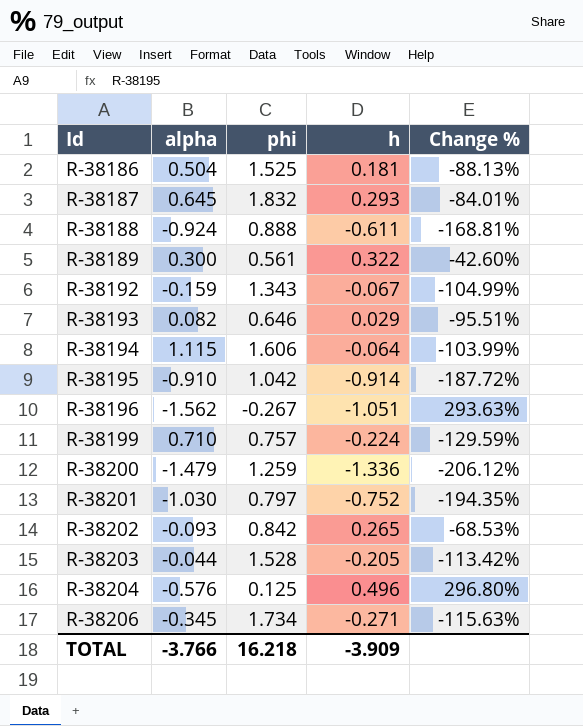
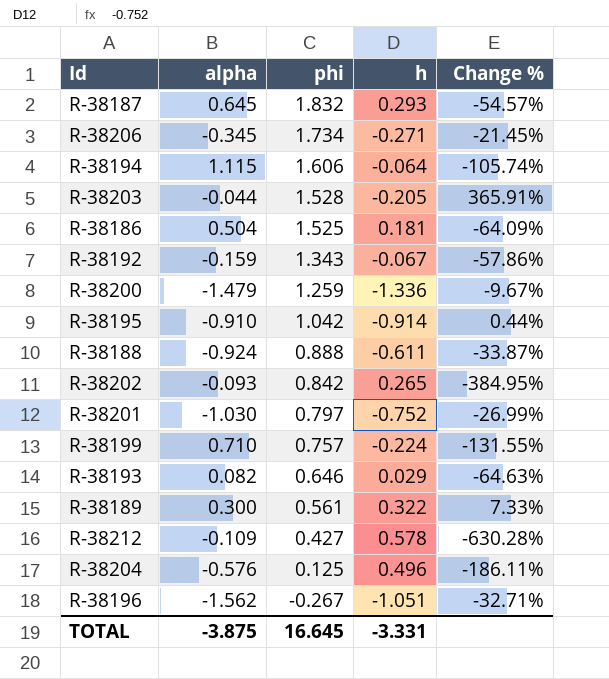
row order: Id ascending -> phi descending
column Change % | formula: ([h] - [phi]) / [phi] -> ([h] - [alpha]) / [alpha]
row R-38212: none -> -0.109 | 0.427 | 0.578 | -630.28%
TOTAL | alpha: -3.766 -> -3.875
TOTAL | phi: 16.218 -> 16.645
TOTAL | h: -3.909 -> -3.331

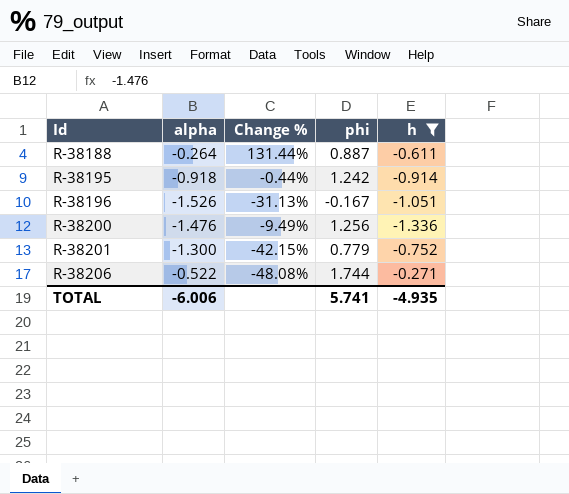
filter: none -> h <= -0.271
row order: phi descending -> Id ascending
column Change % | position: 5 -> 3
R-38188 | alpha: -0.924 -> -0.264
R-38188 | Change %: -33.87% -> 131.44%
R-38188 | phi: 0.888 -> 0.887
R-38195 | alpha: -0.910 -> -0.918
R-38195 | Change %: 0.44% -> -0.44%
R-38195 | phi: 1.042 -> 1.242
R-38196 | alpha: -1.562 -> -1.526
R-38196 | Change %: -32.71% -> -31.13%
R-38196 | phi: -0.267 -> -0.167
R-38200 | alpha: -1.479 -> -1.476
R-38200 | Change %: -9.67% -> -9.49%
R-38200 | phi: 1.259 -> 1.256
R-38201 | alpha: -1.030 -> -1.300
R-38201 | Change %: -26.99% -> -42.15%
R-38201 | phi: 0.797 -> 0.779
R-38206 | alpha: -0.345 -> -0.522
R-38206 | Change %: -21.45% -> -48.08%
R-38206 | phi: 1.734 -> 1.744
TOTAL | alpha: -3.875 -> -6.006
TOTAL | phi: 16.645 -> 5.741
TOTAL | h: -3.331 -> -4.935

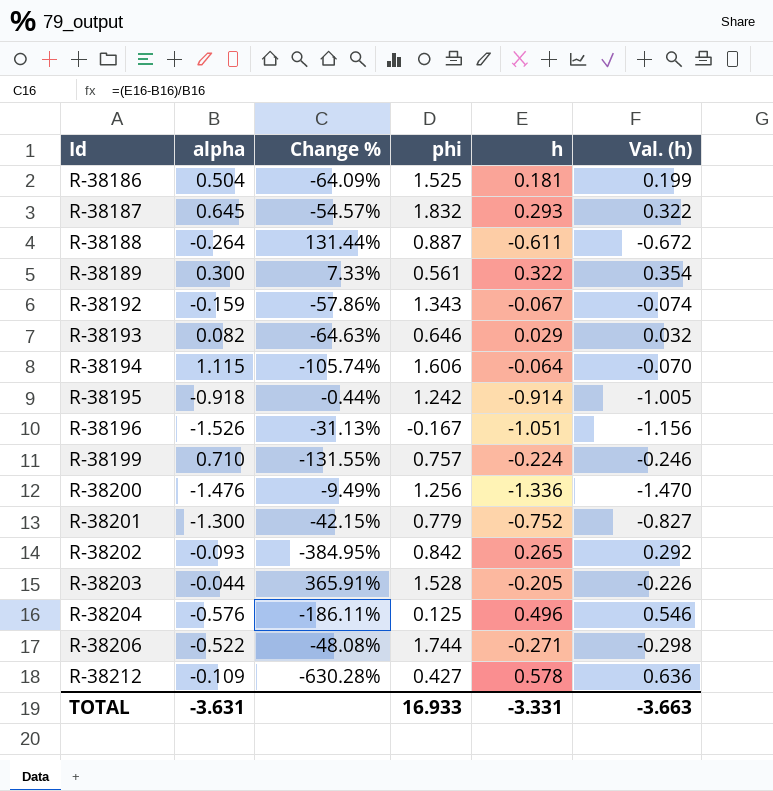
filter: h <= -0.271 -> none
column Val. (h) | formula: none -> [h] * 1.1
TOTAL | alpha: -6.006 -> -3.631
TOTAL | phi: 5.741 -> 16.933
TOTAL | h: -4.935 -> -3.331

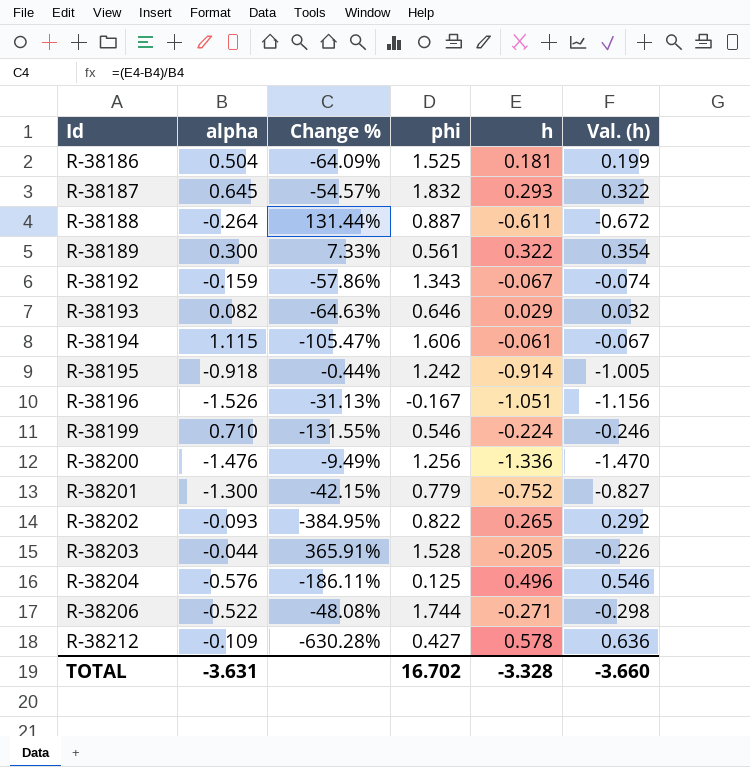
R-38194 | Change %: -105.74% -> -105.47%
R-38194 | h: -0.064 -> -0.061
R-38194 | Val. (h): -0.070 -> -0.067
R-38199 | phi: 0.757 -> 0.546
R-38202 | phi: 0.842 -> 0.822
TOTAL | phi: 16.933 -> 16.702
TOTAL | h: -3.331 -> -3.328
TOTAL | Val. (h): -3.663 -> -3.660

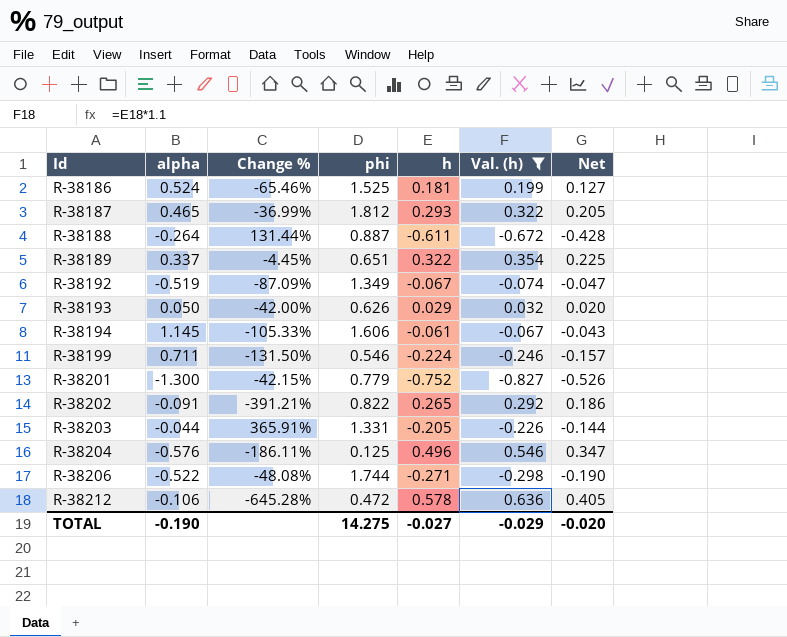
filter: none -> Val. (h) >= -0.827
column Net | formula: none -> [h] * 0.7
R-38186 | alpha: 0.504 -> 0.524
R-38186 | Change %: -64.09% -> -65.46%
R-38187 | alpha: 0.645 -> 0.465
R-38187 | Change %: -54.57% -> -36.99%
R-38187 | phi: 1.832 -> 1.812
R-38189 | alpha: 0.300 -> 0.337
R-38189 | Change %: 7.33% -> -4.45%
R-38189 | phi: 0.561 -> 0.651
R-38192 | alpha: -0.159 -> -0.519
R-38192 | Change %: -57.86% -> -87.09%
R-38192 | phi: 1.343 -> 1.349
R-38193 | alpha: 0.082 -> 0.050
R-38193 | Change %: -64.63% -> -42.00%
R-38193 | phi: 0.646 -> 0.626
R-38194 | alpha: 1.115 -> 1.145
R-38194 | Change %: -105.47% -> -105.33%
R-38199 | alpha: 0.710 -> 0.711
R-38199 | Change %: -131.55% -> -131.50%
R-38202 | alpha: -0.093 -> -0.091
R-38202 | Change %: -384.95% -> -391.21%
R-38203 | phi: 1.528 -> 1.331
R-38212 | alpha: -0.109 -> -0.106
R-38212 | Change %: -630.28% -> -645.28%
R-38212 | phi: 0.427 -> 0.472
TOTAL | alpha: -3.631 -> -0.190
TOTAL | phi: 16.702 -> 14.275
TOTAL | h: -3.328 -> -0.027
TOTAL | Val. (h): -3.660 -> -0.029

